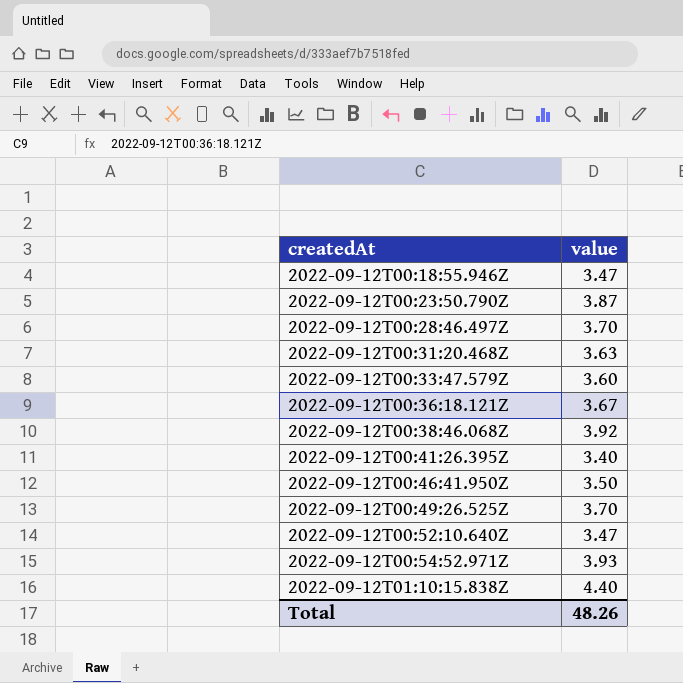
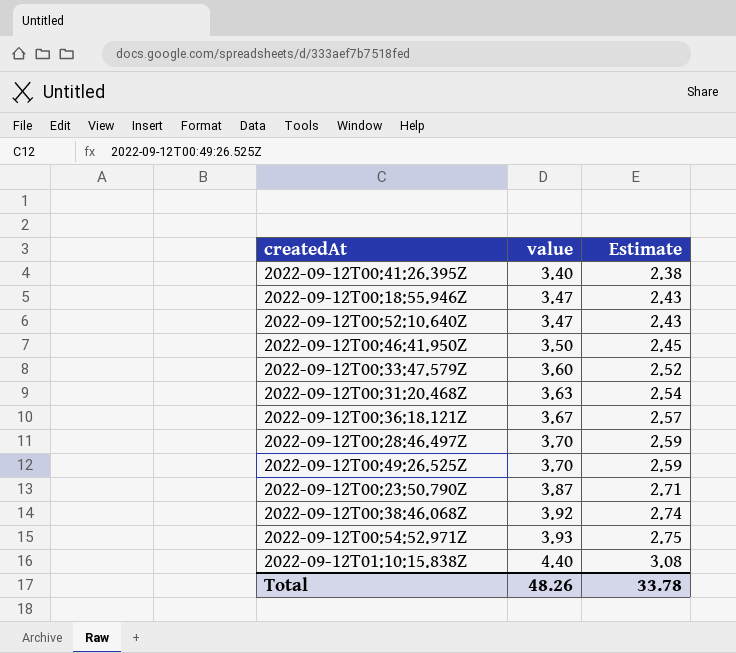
row order: createdAt ascending -> value ascending
column Estimate | formula: none -> [value] * 0.7

